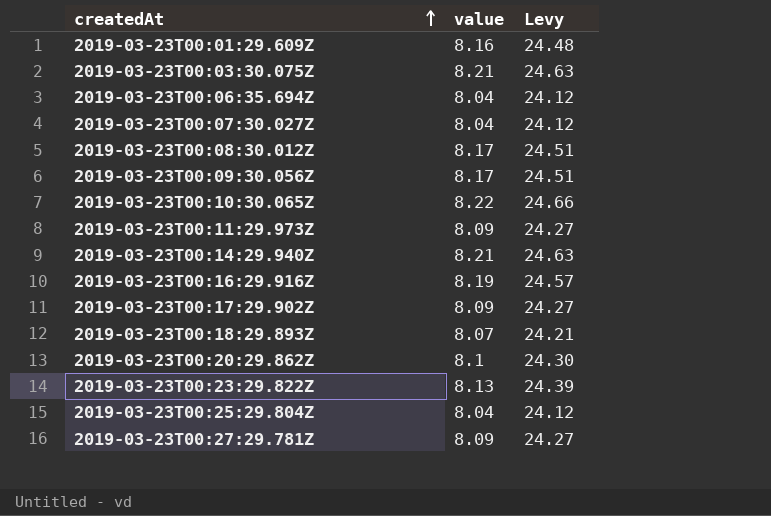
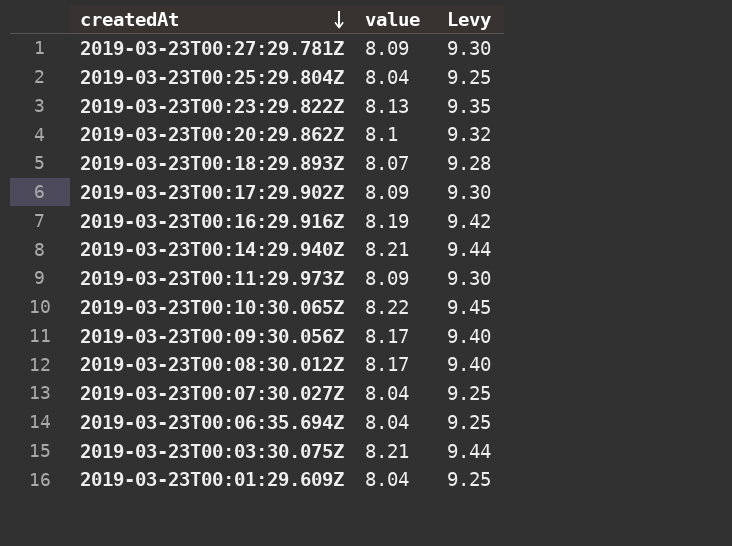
row order: createdAt ascending -> createdAt descending
column Levy | formula: [value] * 3 -> [value] * 1.15
2019-03-23T00:01:29.609Z | value: 8.16 -> 8.04

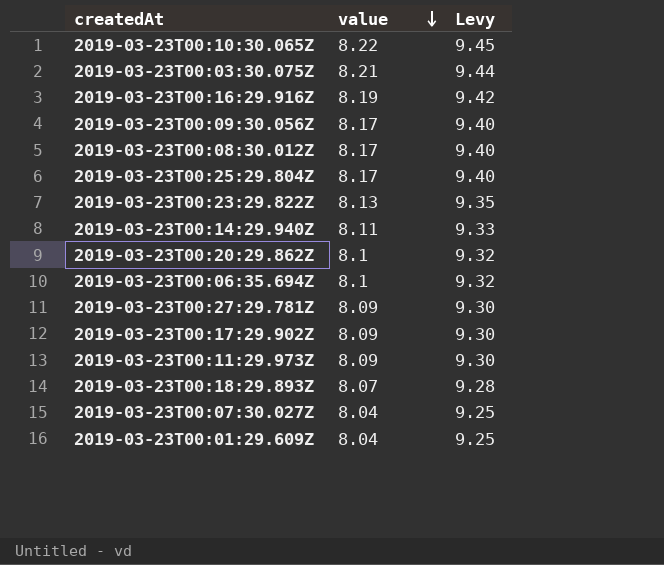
row order: createdAt descending -> value descending
2019-03-23T00:25:29.804Z | value: 8.04 -> 8.17
2019-03-23T00:25:29.804Z | Levy: 9.25 -> 9.40
2019-03-23T00:14:29.940Z | value: 8.21 -> 8.11
2019-03-23T00:14:29.940Z | Levy: 9.44 -> 9.33
2019-03-23T00:06:35.694Z | value: 8.04 -> 8.1
2019-03-23T00:06:35.694Z | Levy: 9.25 -> 9.32

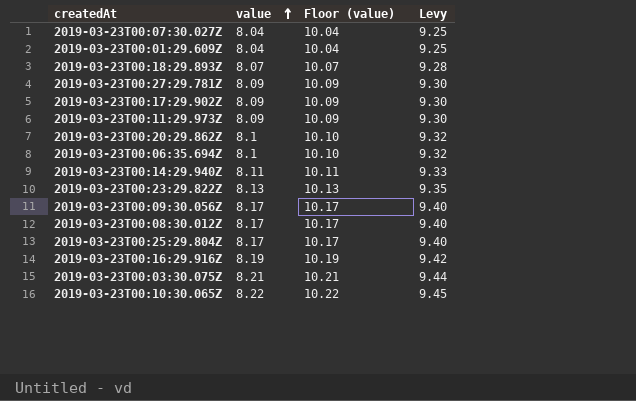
row order: value descending -> value ascending
column Floor (value) | formula: none -> [value] + 2

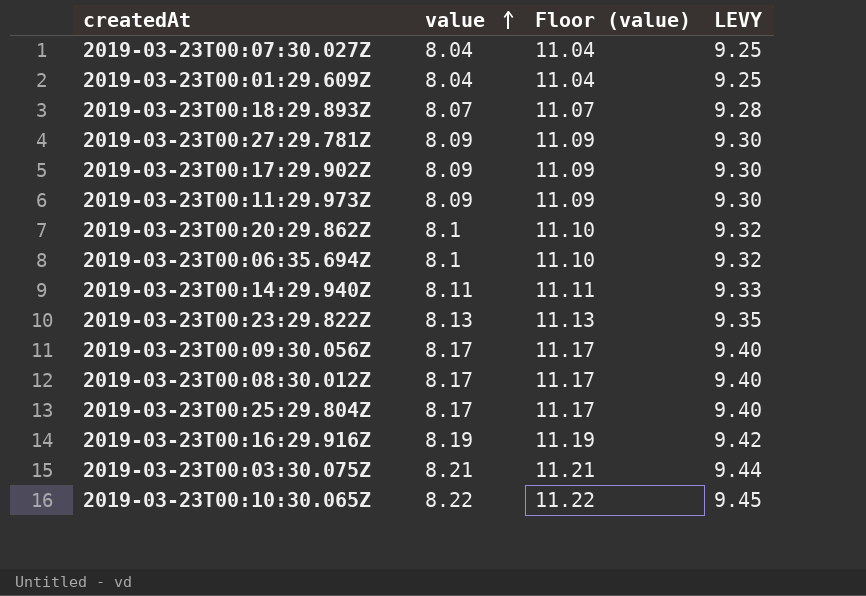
column Floor (value) | formula: [value] + 2 -> [value] + 3
column name: Levy -> LEVY

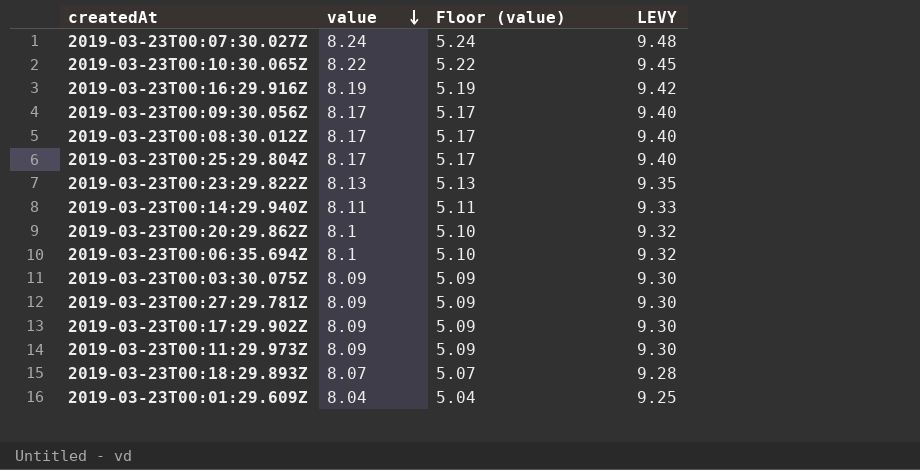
row order: value ascending -> value descending
column Floor (value) | formula: [value] + 3 -> [value] - 3
2019-03-23T00:07:30.027Z | value: 8.04 -> 8.24
2019-03-23T00:07:30.027Z | LEVY: 9.25 -> 9.48
2019-03-23T00:03:30.075Z | value: 8.21 -> 8.09
2019-03-23T00:03:30.075Z | LEVY: 9.44 -> 9.30

